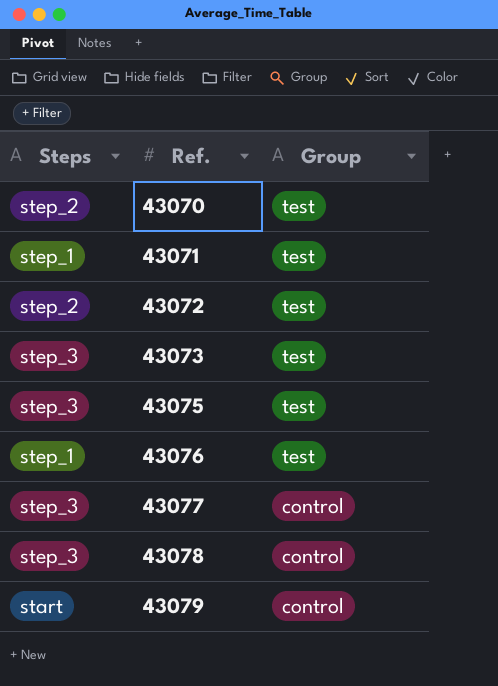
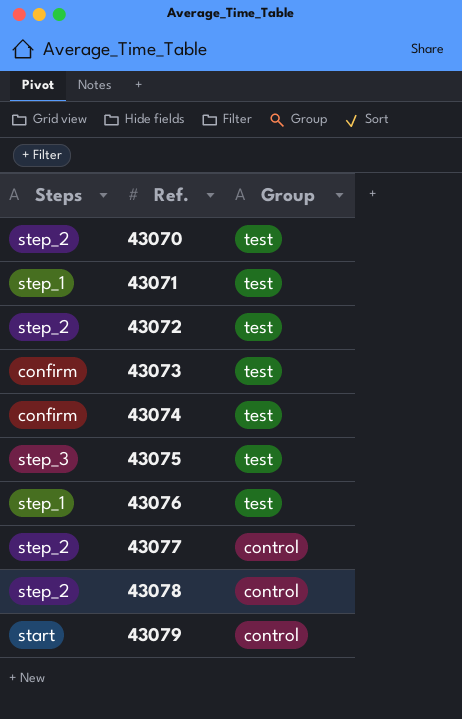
43073 | Steps: step_3 -> confirm
row 43074: none -> confirm | test
43077 | Steps: step_3 -> step_2
43078 | Steps: step_3 -> step_2

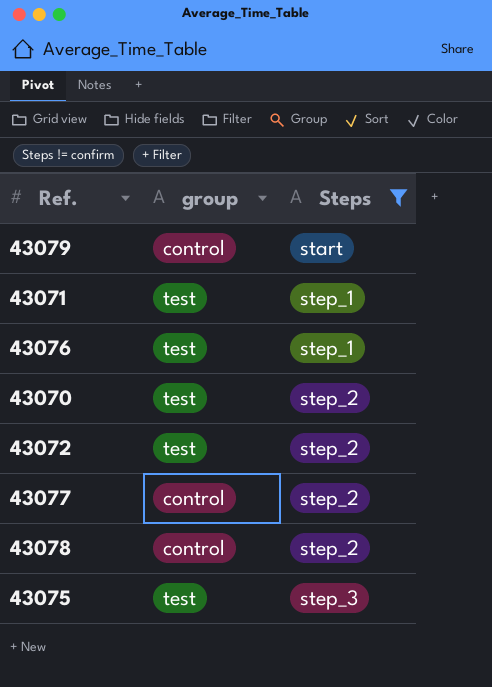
filter: none -> Steps != confirm
row order: Ref. ascending -> Steps ascending
column name: Group -> group
column Steps | position: 1 -> 3

